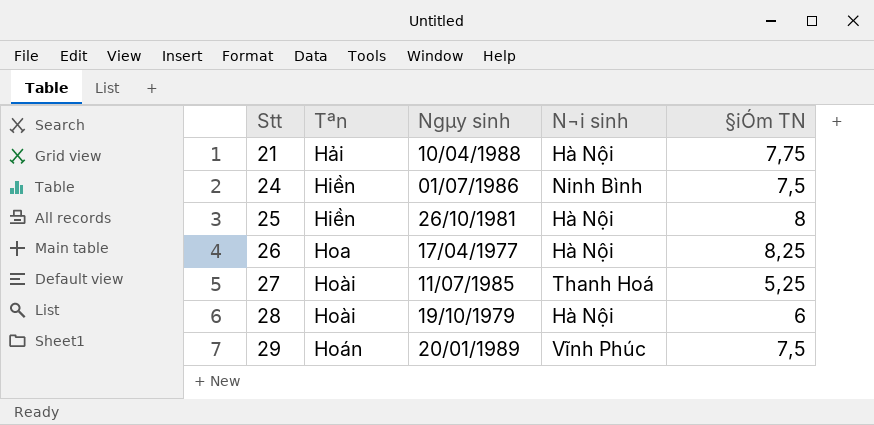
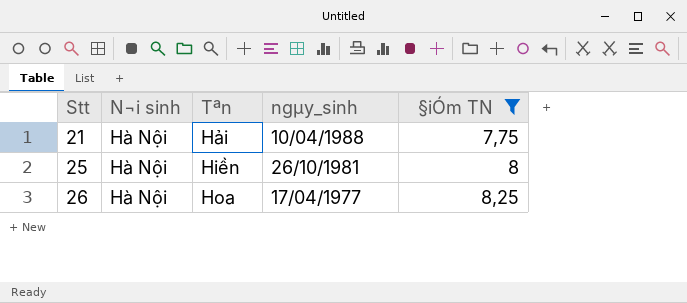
filter: none -> §iÓm TN >= 7,75
column N¬i sinh | position: 4 -> 2
column name: Ngµy sinh -> ngµy_sinh

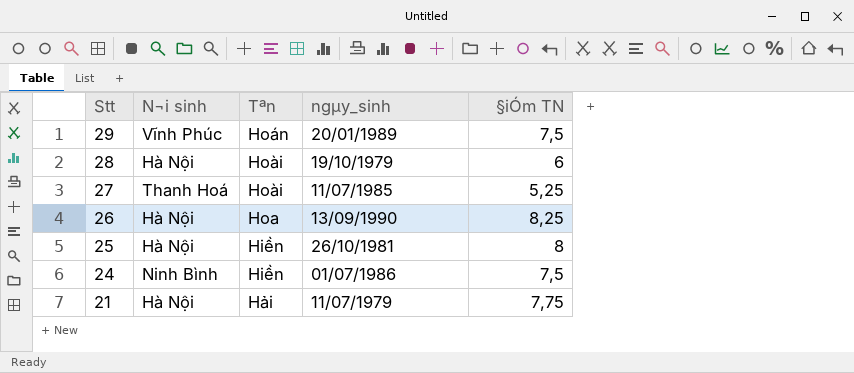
filter: §iÓm TN >= 7,75 -> none
row order: Stt ascending -> Stt descending
26 | ngµy_sinh: 17/04/1977 -> 13/09/1990
21 | ngµy_sinh: 10/04/1988 -> 11/07/1979

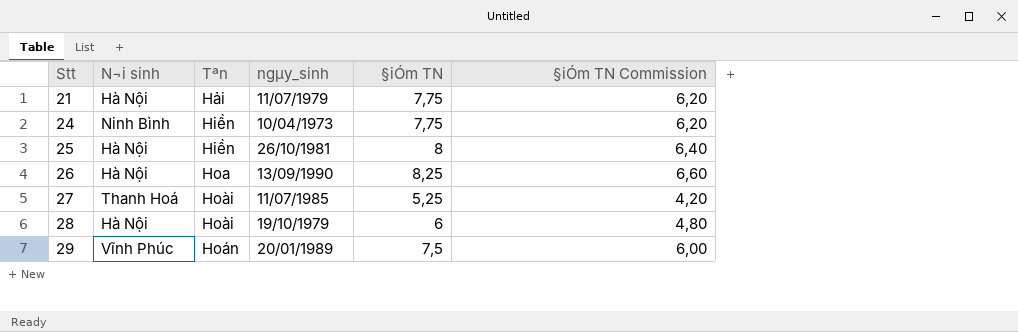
row order: Stt descending -> Stt ascending
column §iÓm TN Commission | formula: none -> [§iÓm TN] * 0,8
24 | ngµy_sinh: 01/07/1986 -> 10/04/1973
24 | §iÓm TN: 7,5 -> 7,75

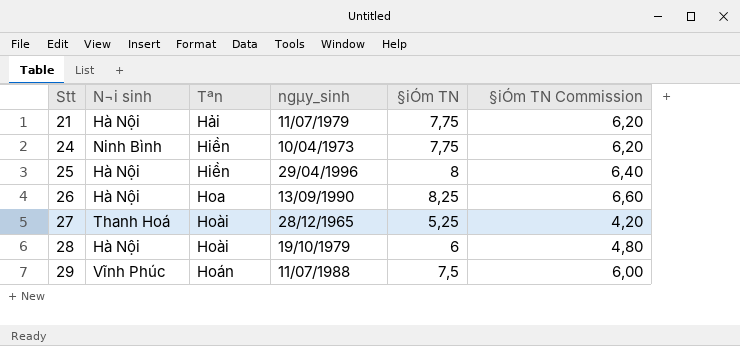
25 | ngµy_sinh: 26/10/1981 -> 29/04/1996
27 | ngµy_sinh: 11/07/1985 -> 28/12/1965
29 | ngµy_sinh: 20/01/1989 -> 11/07/1988

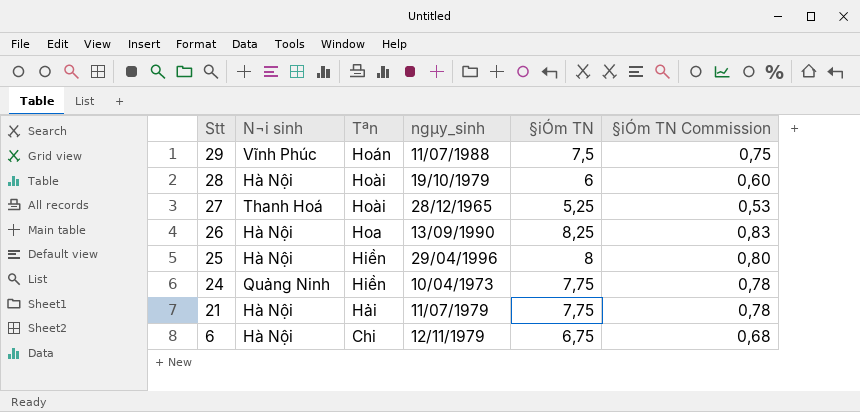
row order: Stt ascending -> Stt descending
column §iÓm TN Commission | formula: [§iÓm TN] * 0,8 -> [§iÓm TN] * 0,1
24 | N¬i sinh: Ninh Bình -> Quảng Ninh
row 6: none -> Hà Nội | Chi | 12/11/1979 | 6,75 | 0,68

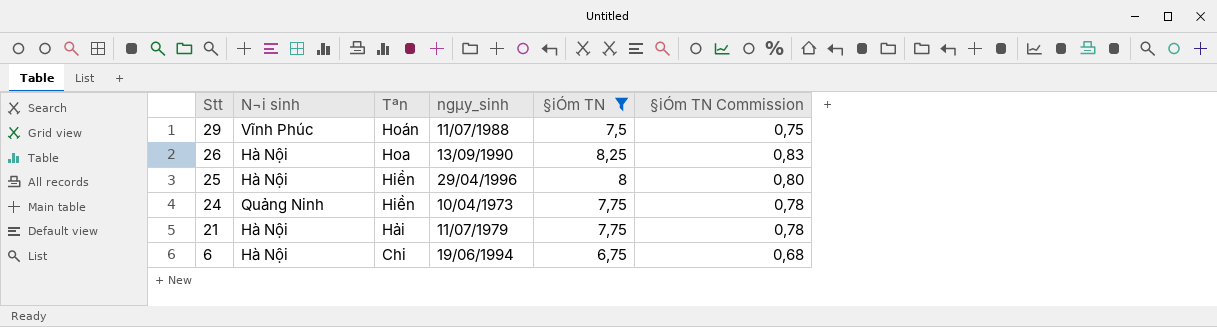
filter: none -> §iÓm TN >= 6,75
6 | ngµy_sinh: 12/11/1979 -> 19/06/1994

